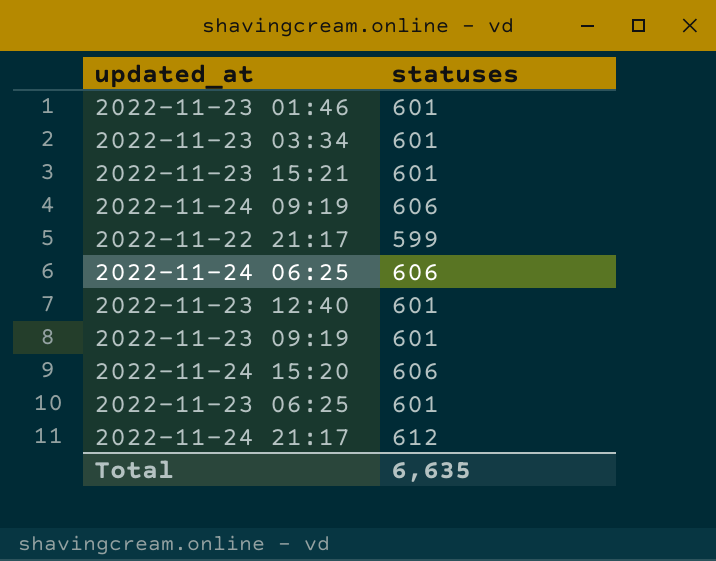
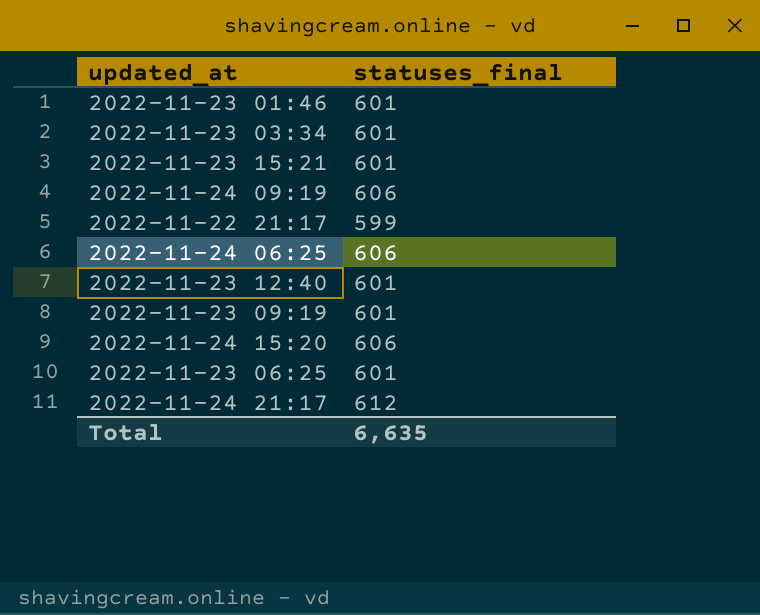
column name: statuses -> statuses_final

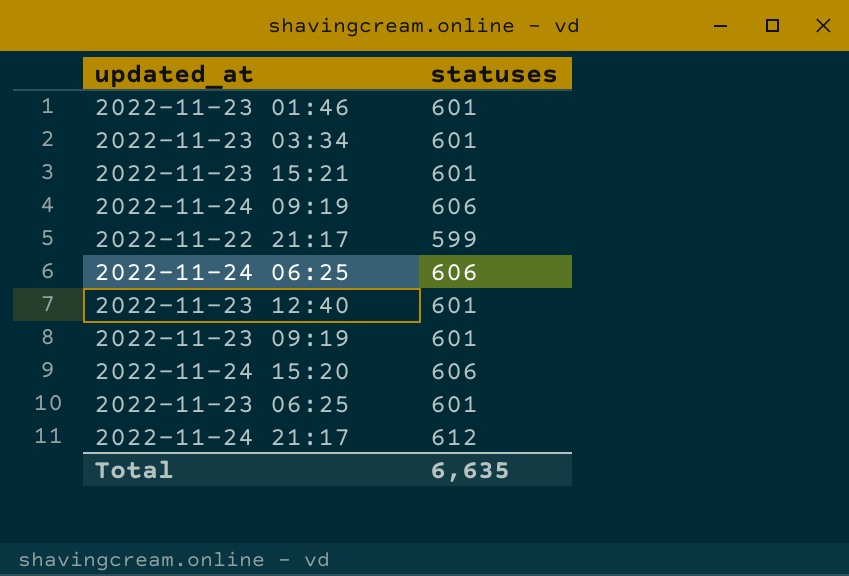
column name: statuses_final -> statuses

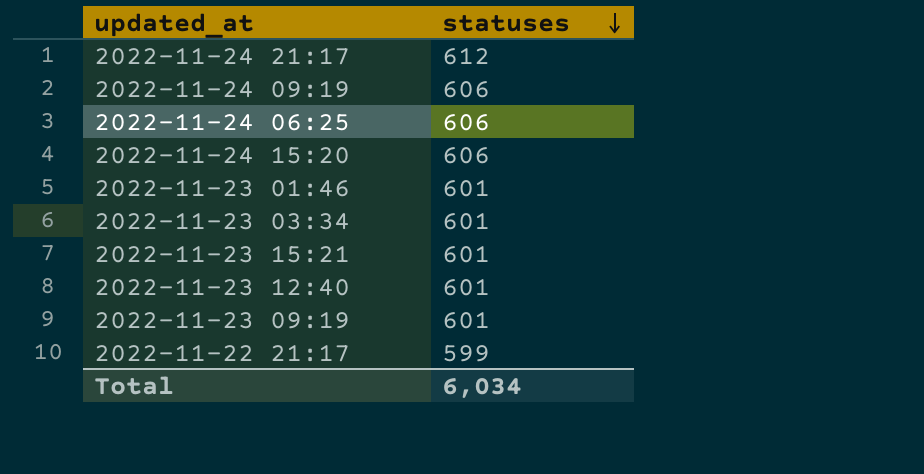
row order: none -> statuses descending
row 2022-11-23 06:25: 601 -> none
Total | statuses: 6,635 -> 6,034

